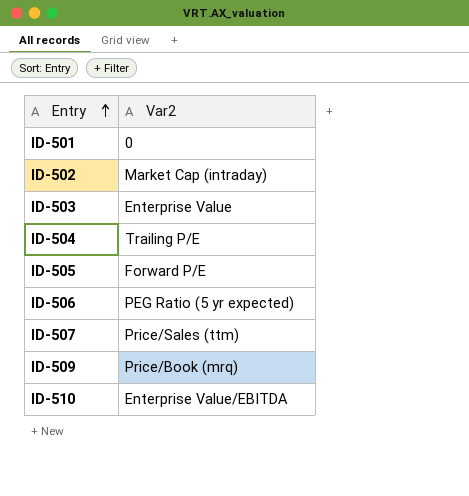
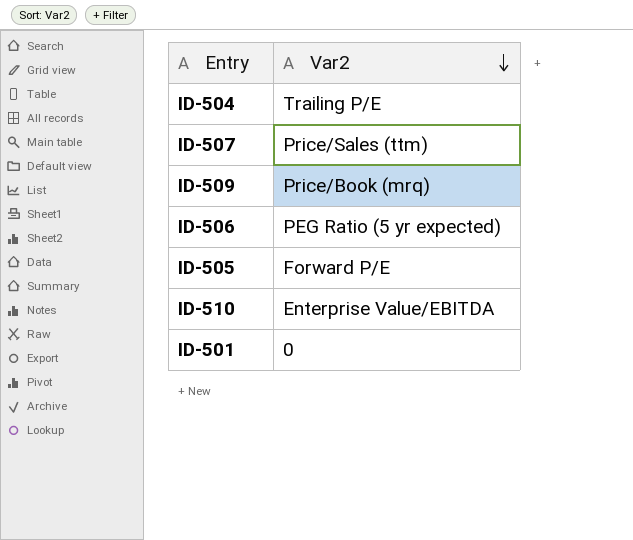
row order: Entry ascending -> Var2 descending
row ID-502: Market Cap (intraday) -> none
row ID-503: Enterprise Value -> none

